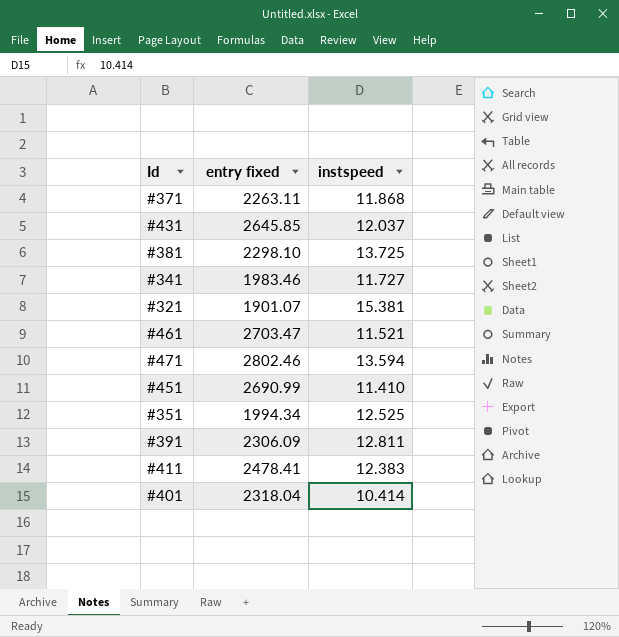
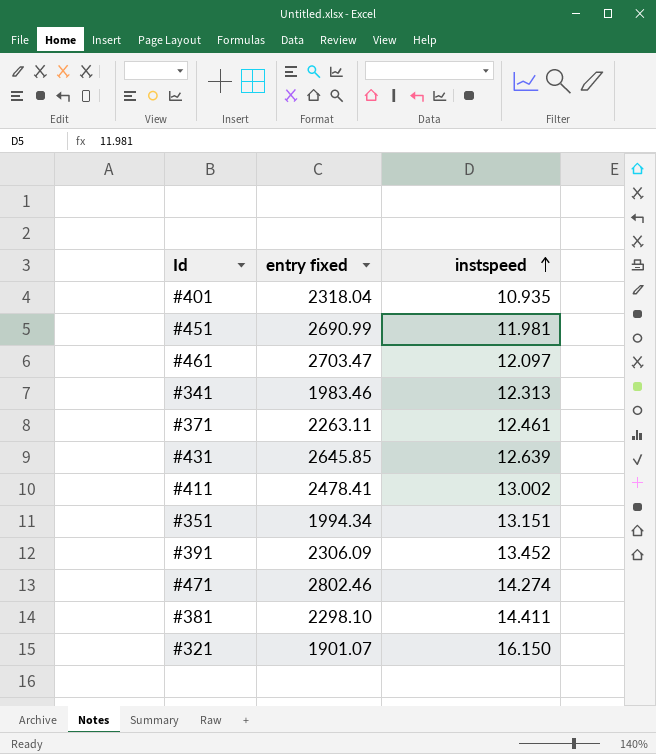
row order: none -> instspeed ascending
#401 | instspeed: 10.414 -> 10.935
#451 | instspeed: 11.410 -> 11.981
#461 | instspeed: 11.521 -> 12.097
#341 | instspeed: 11.727 -> 12.313
#371 | instspeed: 11.868 -> 12.461
#431 | instspeed: 12.037 -> 12.639
#411 | instspeed: 12.383 -> 13.002
#351 | instspeed: 12.525 -> 13.151
#391 | instspeed: 12.811 -> 13.452
#471 | instspeed: 13.594 -> 14.274
#381 | instspeed: 13.725 -> 14.411
#321 | instspeed: 15.381 -> 16.150

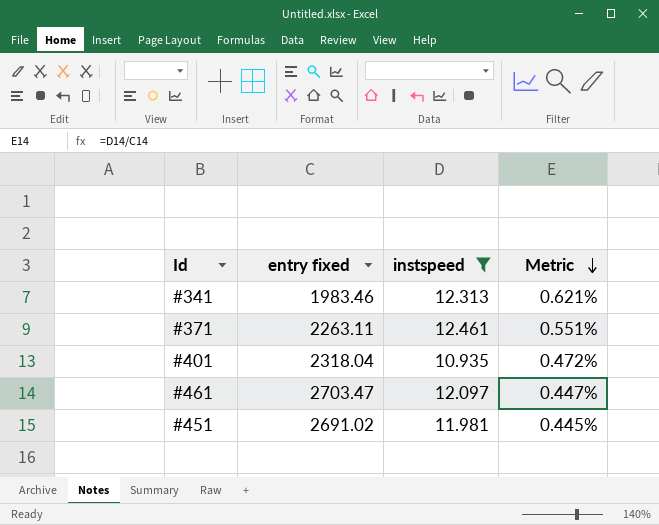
filter: none -> instspeed <= 12.461
row order: instspeed ascending -> Metric descending
column Metric | formula: none -> [instspeed] / [entry fixed]
#451 | entry fixed: 2690.99 -> 2691.02

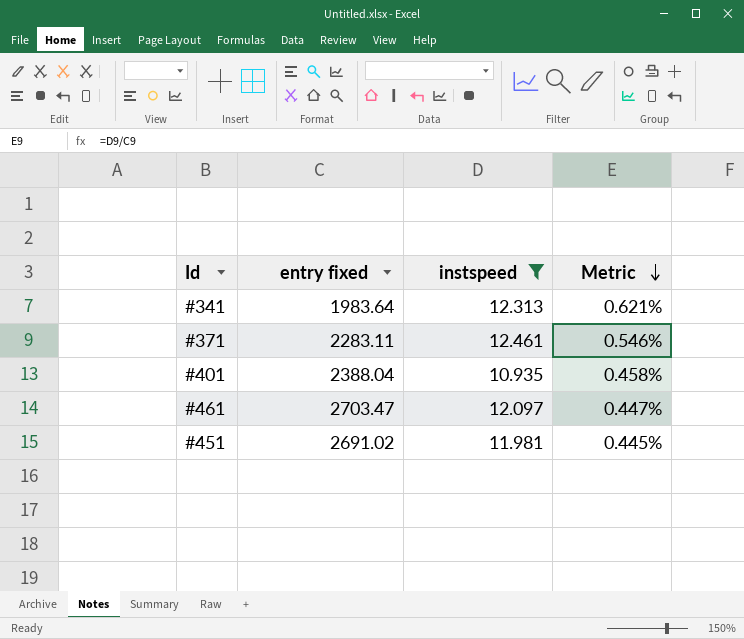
#341 | entry fixed: 1983.46 -> 1983.64
#371 | entry fixed: 2263.11 -> 2283.11
#371 | Metric: 0.551% -> 0.546%
#401 | entry fixed: 2318.04 -> 2388.04
#401 | Metric: 0.472% -> 0.458%

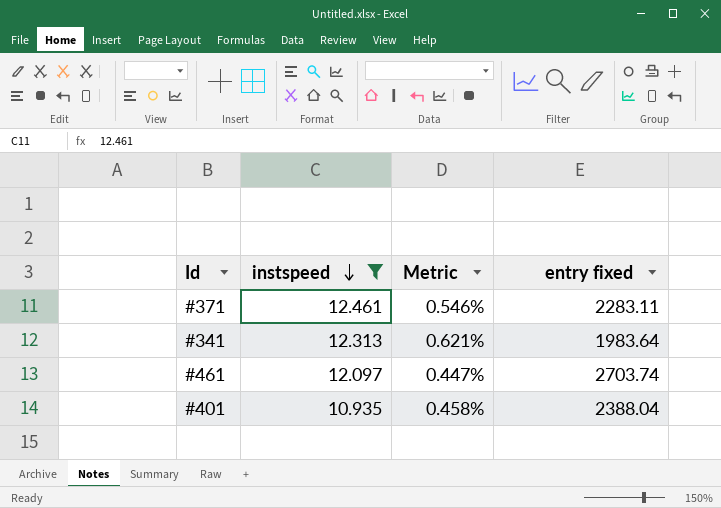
row order: Metric descending -> instspeed descending
column entry fixed | position: 2 -> 4
row #451: 2691.02 | 11.981 | 0.445% -> none
#461 | entry fixed: 2703.47 -> 2703.74

